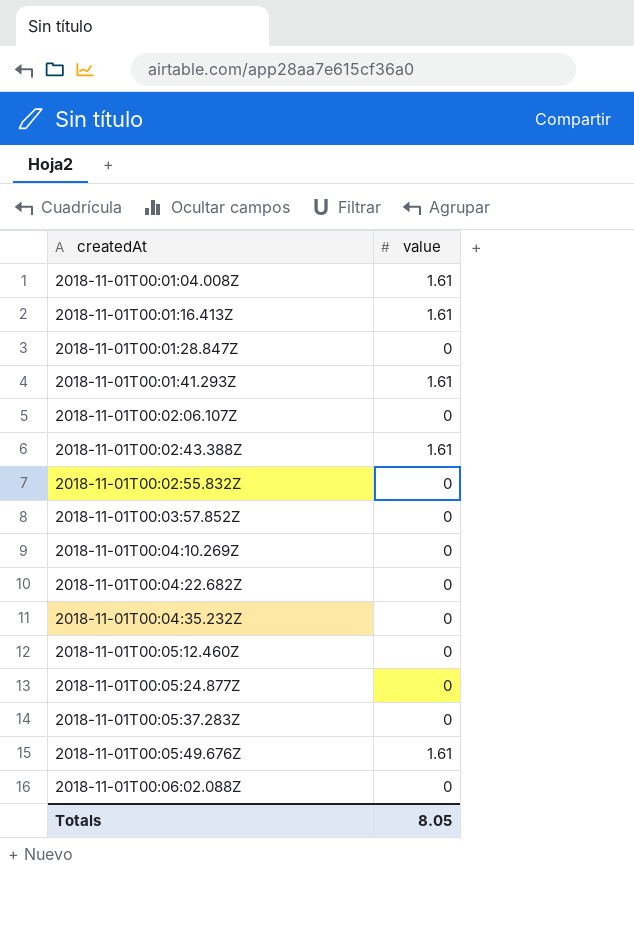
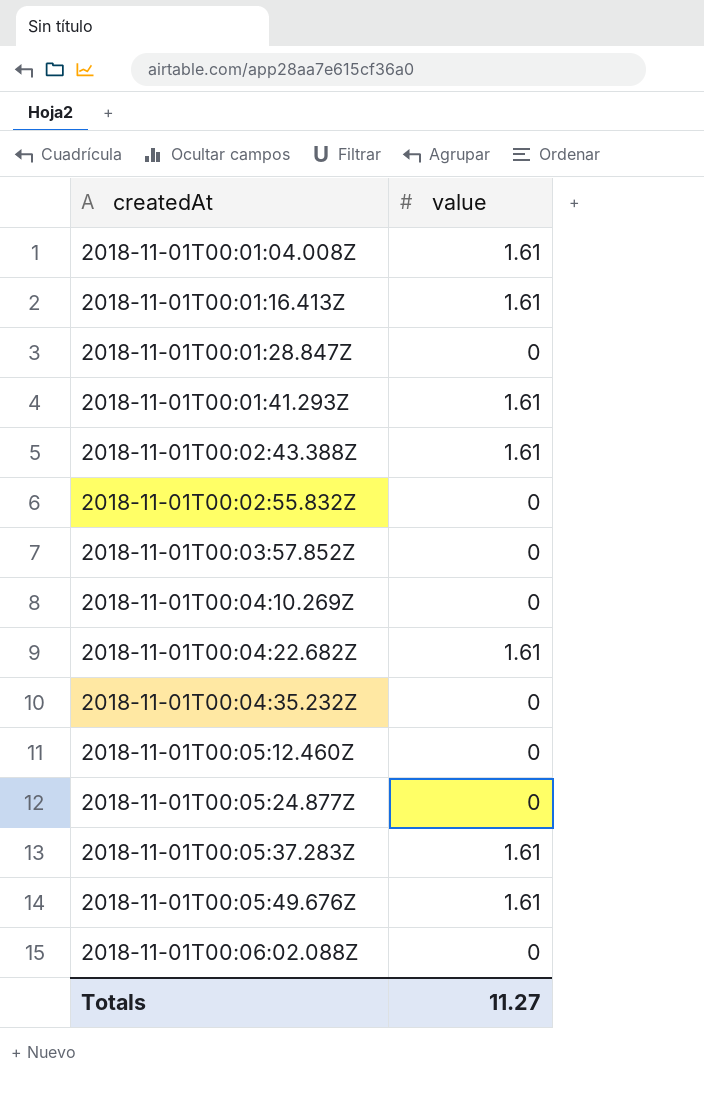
row 2018-11-01T00:02:06.107Z: 0 -> none
2018-11-01T00:04:22.682Z | value: 0 -> 1.61
2018-11-01T00:05:37.283Z | value: 0 -> 1.61
Totals | value: 8.05 -> 11.27

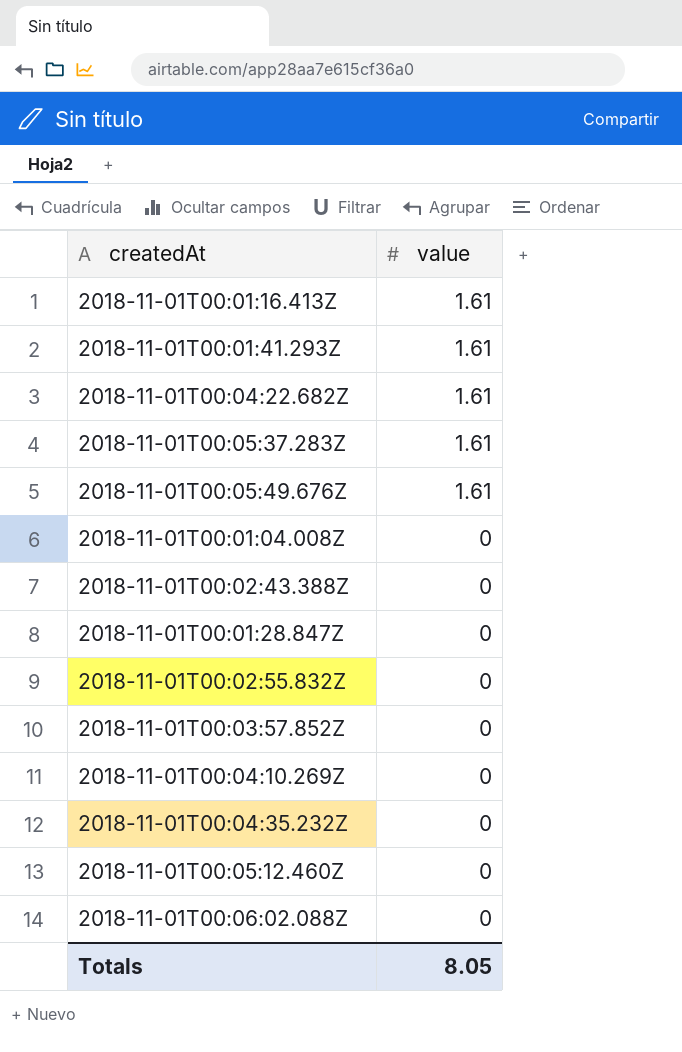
row order: createdAt ascending -> value descending
row 2018-11-01T00:05:24.877Z: 0 -> none
2018-11-01T00:01:04.008Z | value: 1.61 -> 0
2018-11-01T00:02:43.388Z | value: 1.61 -> 0
Totals | value: 11.27 -> 8.05

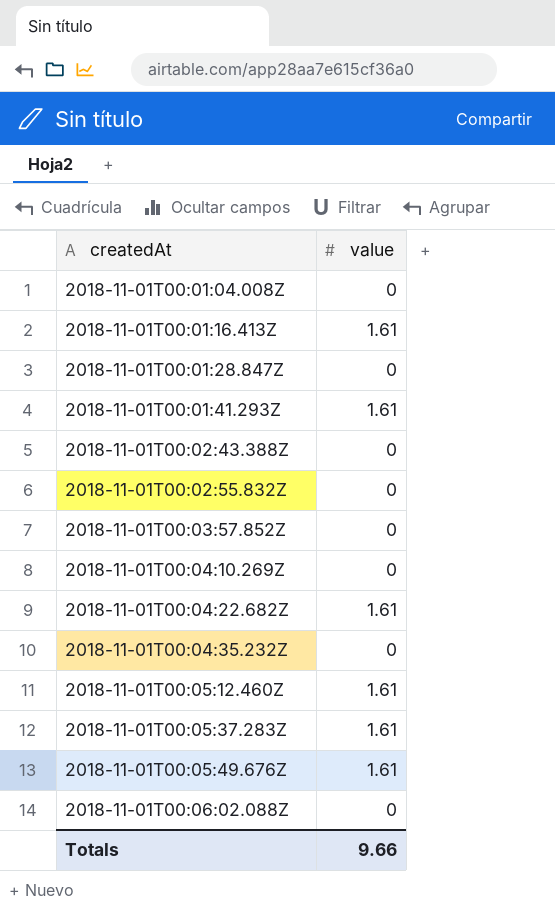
row order: value descending -> createdAt ascending
2018-11-01T00:05:12.460Z | value: 0 -> 1.61
Totals | value: 8.05 -> 9.66

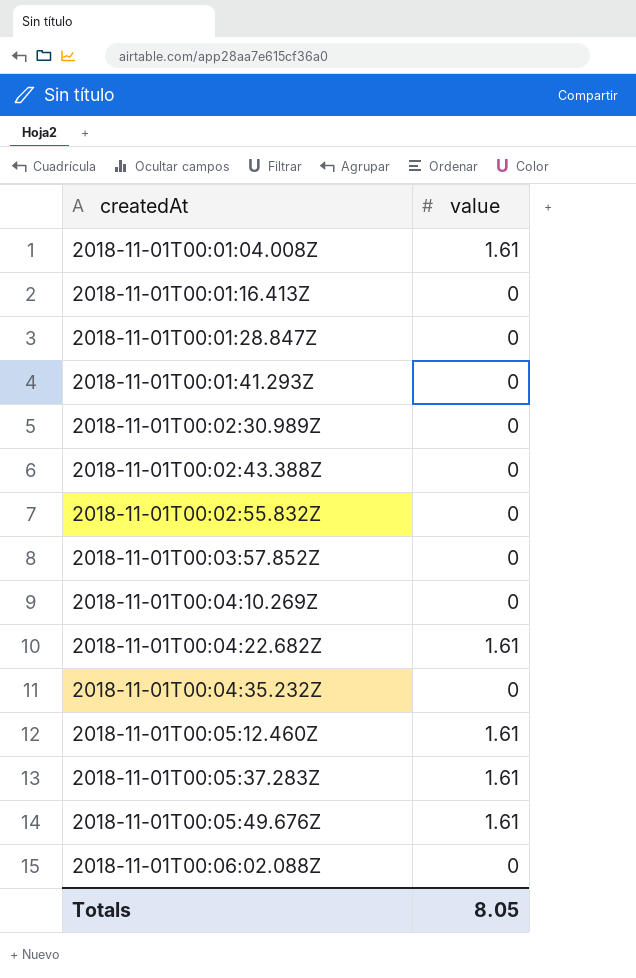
2018-11-01T00:01:04.008Z | value: 0 -> 1.61
2018-11-01T00:01:16.413Z | value: 1.61 -> 0
2018-11-01T00:01:41.293Z | value: 1.61 -> 0
row 2018-11-01T00:02:30.989Z: none -> 0
Totals | value: 9.66 -> 8.05

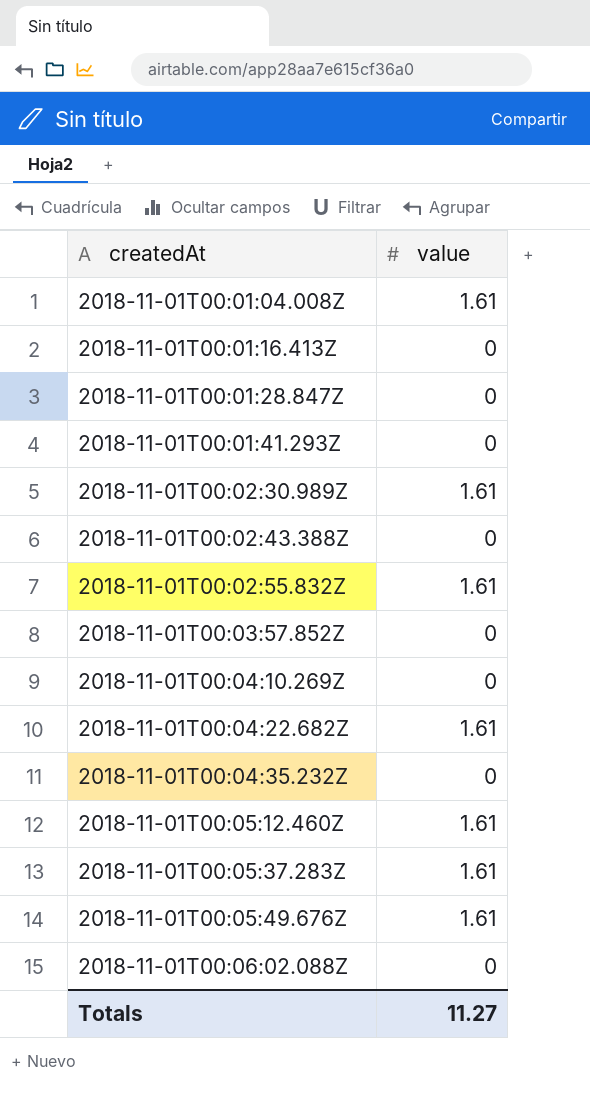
2018-11-01T00:02:30.989Z | value: 0 -> 1.61
2018-11-01T00:02:55.832Z | value: 0 -> 1.61
Totals | value: 8.05 -> 11.27

